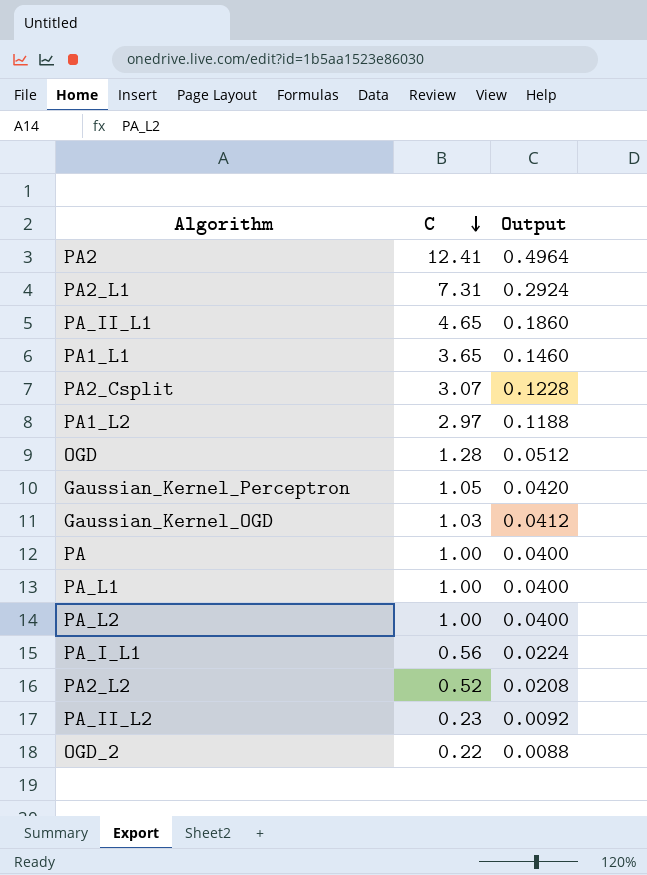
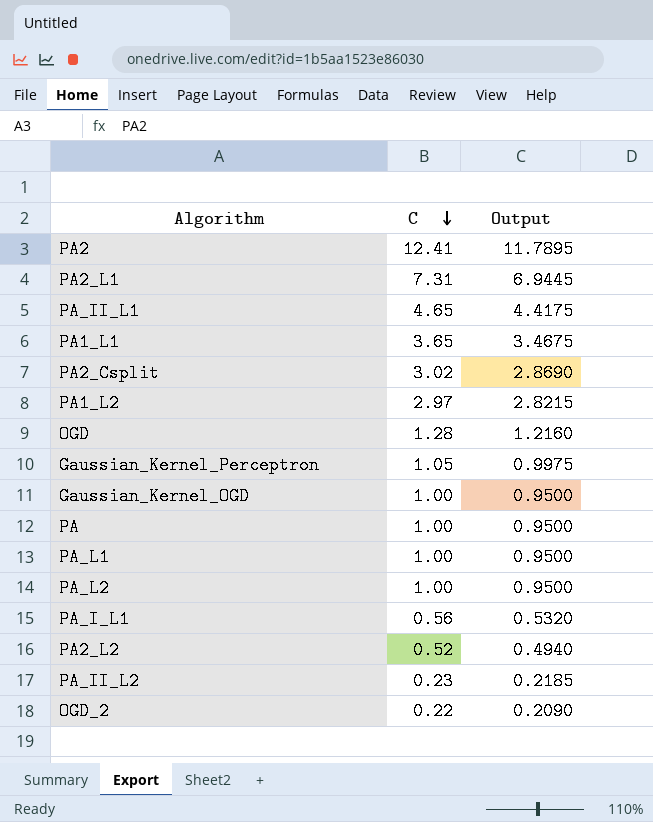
column Output | formula: [C] * 0.04 -> [C] * 0.95
PA2_Csplit | C: 3.07 -> 3.02
Gaussian_Kernel_OGD | C: 1.03 -> 1.00

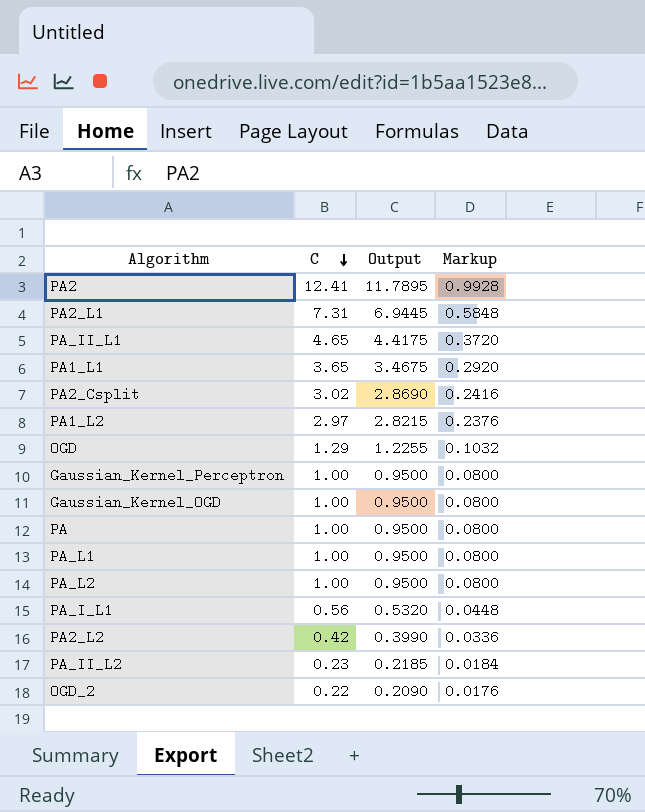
column Markup | formula: none -> [C] * 0.08
OGD | C: 1.28 -> 1.29
OGD | Output: 1.2160 -> 1.2255
Gaussian_Kernel_Perceptron | C: 1.05 -> 1.00
Gaussian_Kernel_Perceptron | Output: 0.9975 -> 0.9500
PA2_L2 | C: 0.52 -> 0.42
PA2_L2 | Output: 0.4940 -> 0.3990

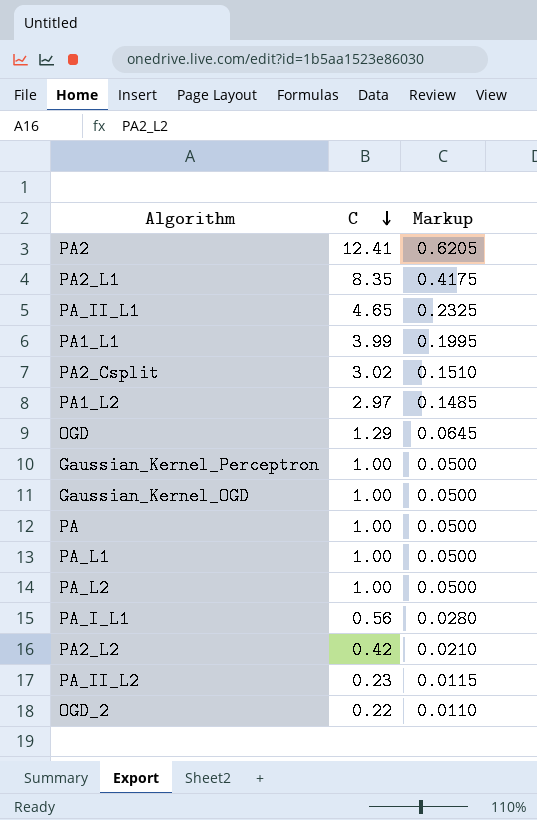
column Output | formula: [C] * 0.95 -> none
column Markup | formula: [C] * 0.08 -> [C] * 0.05
PA2_L1 | C: 7.31 -> 8.35
PA1_L1 | C: 3.65 -> 3.99

